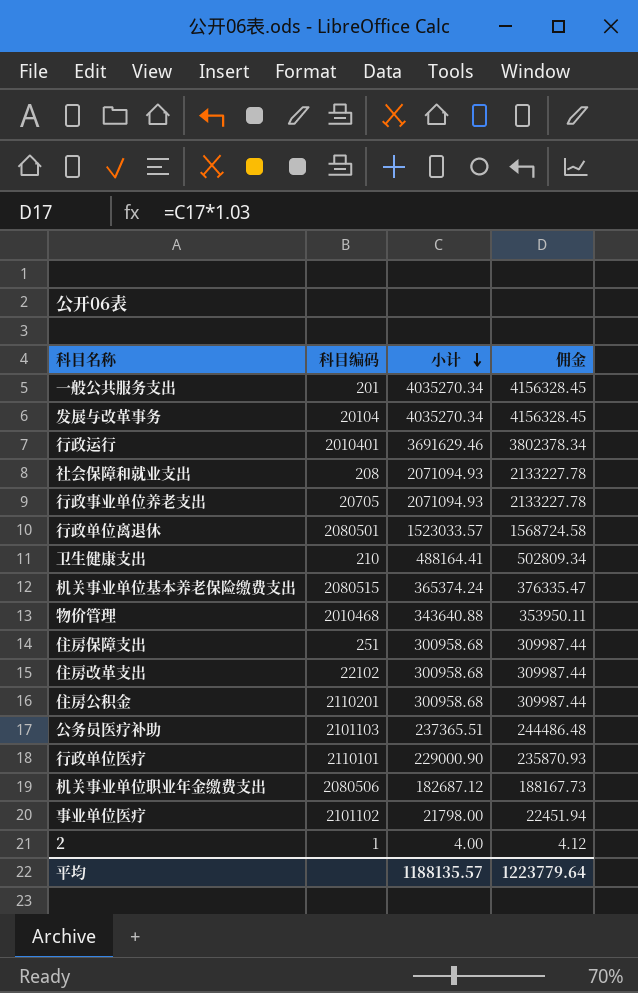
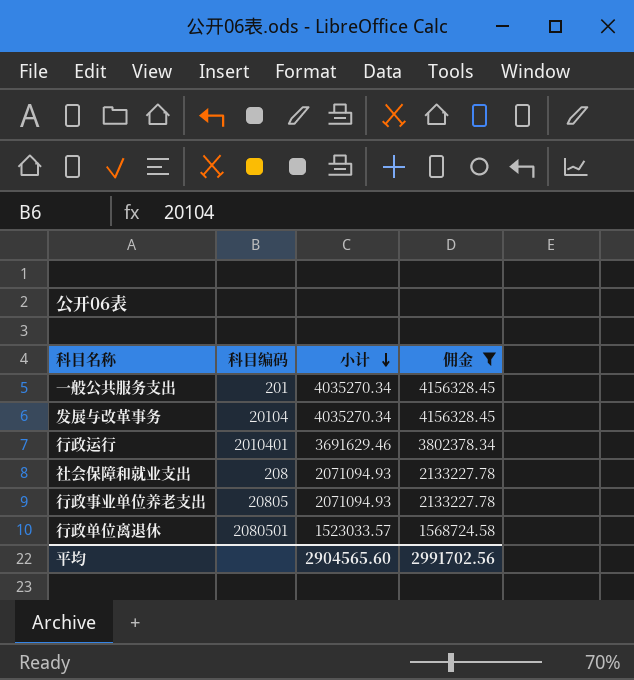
filter: none -> 佣金 >= 1568724.58
行政事业单位养老支出 | 科目编码: 20705 -> 20805
平均 | 小计: 1188135.57 -> 2904565.60
平均 | 佣金: 1223779.64 -> 2991702.56

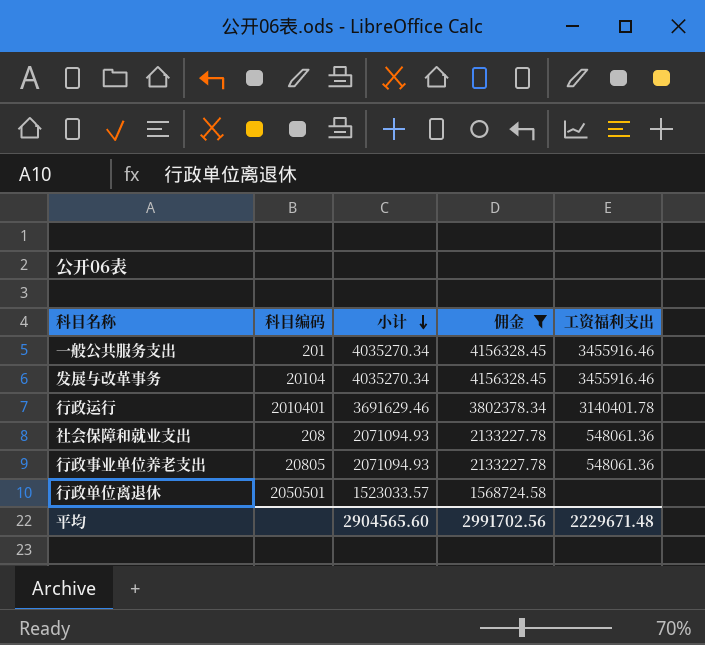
column 工资福利支出 | position: none -> 5
行政单位离退休 | 科目编码: 2080501 -> 2050501

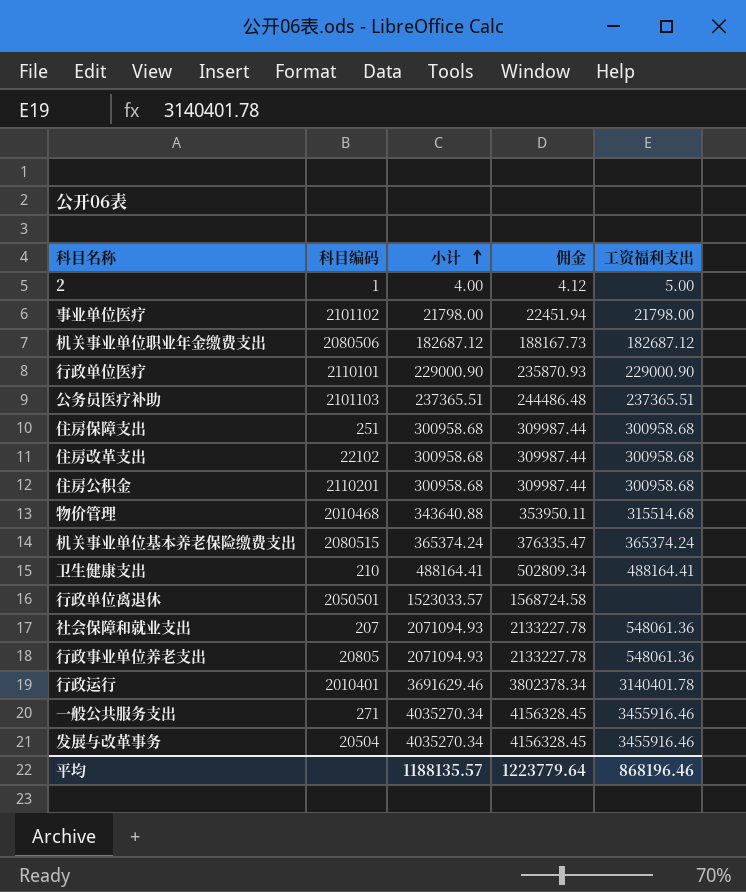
filter: 佣金 >= 1568724.58 -> none
row order: 小计 descending -> 小计 ascending
社会保障和就业支出 | 科目编码: 208 -> 207
一般公共服务支出 | 科目编码: 201 -> 271
发展与改革事务 | 科目编码: 20104 -> 20504
平均 | 小计: 2904565.60 -> 1188135.57
平均 | 佣金: 2991702.56 -> 1223779.64
平均 | 工资福利支出: 2229671.48 -> 868196.46

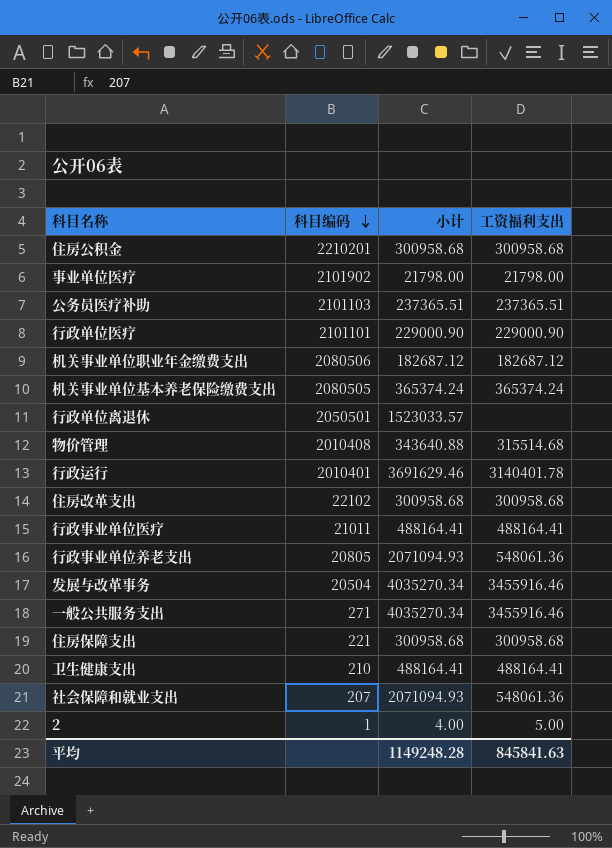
row order: 小计 ascending -> 科目编码 descending
column 佣金 | formula: [小计] * 1.03 -> none
住房公积金 | 科目编码: 2110201 -> 2210201
事业单位医疗 | 科目编码: 2101102 -> 2101902
行政单位医疗 | 科目编码: 2110101 -> 2101101
机关事业单位基本养老保险缴费支出 | 科目编码: 2080515 -> 2080505
物价管理 | 科目编码: 2010468 -> 2010408
row 行政事业单位医疗: none -> 21011 | 488164.41 | 488164.41
住房保障支出 | 科目编码: 251 -> 221
平均 | 小计: 1188135.57 -> 1149248.28
平均 | 工资福利支出: 868196.46 -> 845841.63

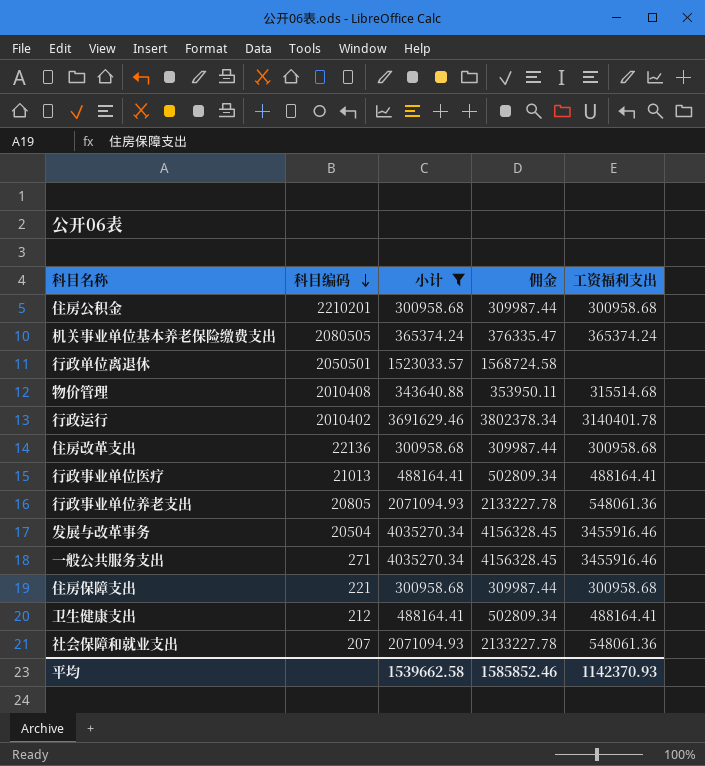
filter: none -> 小计 >= 300958.68
column 佣金 | formula: none -> [小计] * 1.03
行政运行 | 科目编码: 2010401 -> 2010402
住房改革支出 | 科目编码: 22102 -> 22136
行政事业单位医疗 | 科目编码: 21011 -> 21013
卫生健康支出 | 科目编码: 210 -> 212
平均 | 小计: 1149248.28 -> 1539662.58
平均 | 工资福利支出: 845841.63 -> 1142370.93

